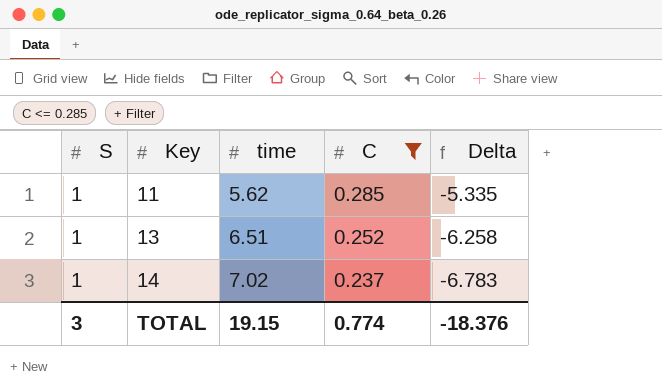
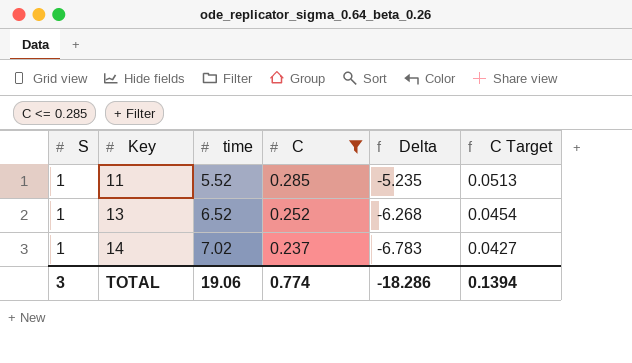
column C Target | formula: none -> [C] * 0.18
11 | time: 5.62 -> 5.52
11 | Delta: -5.335 -> -5.235
13 | time: 6.51 -> 6.52
13 | Delta: -6.258 -> -6.268
TOTAL | time: 19.15 -> 19.06
TOTAL | Delta: -18.376 -> -18.286

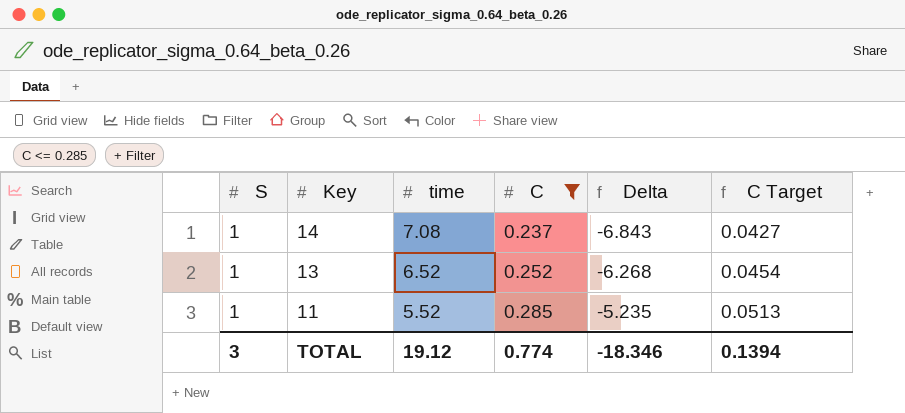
row order: Key ascending -> Key descending
14 | time: 7.02 -> 7.08
14 | Delta: -6.783 -> -6.843
TOTAL | time: 19.06 -> 19.12
TOTAL | Delta: -18.286 -> -18.346

